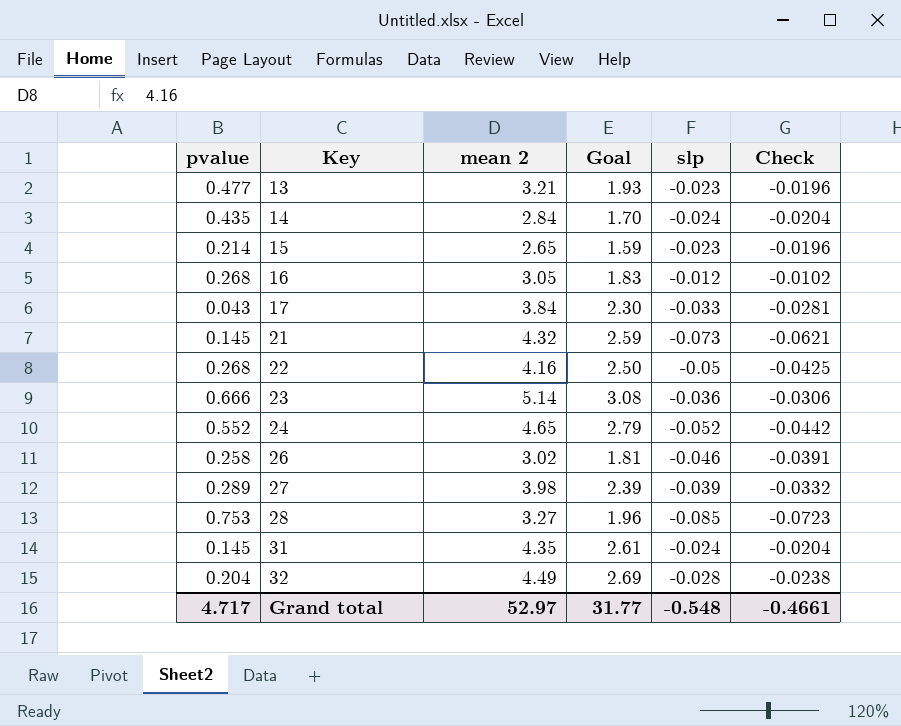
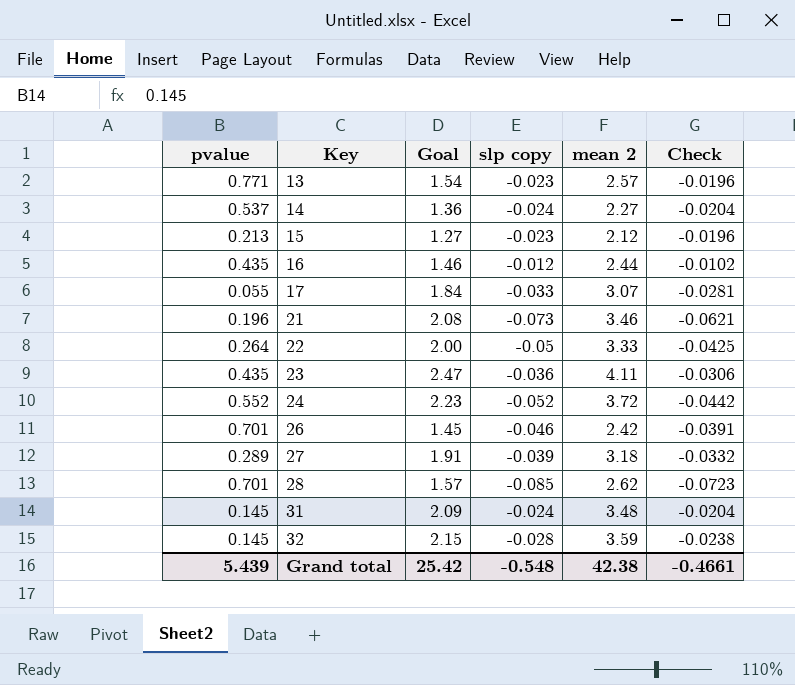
column name: slp -> slp copy
column mean 2 | position: 3 -> 5
13 | pvalue: 0.477 -> 0.771
13 | Goal: 1.93 -> 1.54
13 | mean 2: 3.21 -> 2.57
14 | pvalue: 0.435 -> 0.537
14 | Goal: 1.70 -> 1.36
14 | mean 2: 2.84 -> 2.27
15 | pvalue: 0.214 -> 0.213
15 | Goal: 1.59 -> 1.27
15 | mean 2: 2.65 -> 2.12
16 | pvalue: 0.268 -> 0.435
16 | Goal: 1.83 -> 1.46
16 | mean 2: 3.05 -> 2.44
17 | pvalue: 0.043 -> 0.055
17 | Goal: 2.30 -> 1.84
17 | mean 2: 3.84 -> 3.07
21 | pvalue: 0.145 -> 0.196
21 | Goal: 2.59 -> 2.08
21 | mean 2: 4.32 -> 3.46
22 | pvalue: 0.268 -> 0.264
22 | Goal: 2.50 -> 2.00
22 | mean 2: 4.16 -> 3.33
23 | pvalue: 0.666 -> 0.435
23 | Goal: 3.08 -> 2.47
23 | mean 2: 5.14 -> 4.11
24 | Goal: 2.79 -> 2.23
24 | mean 2: 4.65 -> 3.72
26 | pvalue: 0.258 -> 0.701
26 | Goal: 1.81 -> 1.45
26 | mean 2: 3.02 -> 2.42
27 | Goal: 2.39 -> 1.91
27 | mean 2: 3.98 -> 3.18
28 | pvalue: 0.753 -> 0.701
28 | Goal: 1.96 -> 1.57
28 | mean 2: 3.27 -> 2.62
31 | Goal: 2.61 -> 2.09
31 | mean 2: 4.35 -> 3.48
32 | pvalue: 0.204 -> 0.145
32 | Goal: 2.69 -> 2.15
32 | mean 2: 4.49 -> 3.59
Grand total | pvalue: 4.717 -> 5.439
Grand total | Goal: 31.77 -> 25.42
Grand total | mean 2: 52.97 -> 42.38

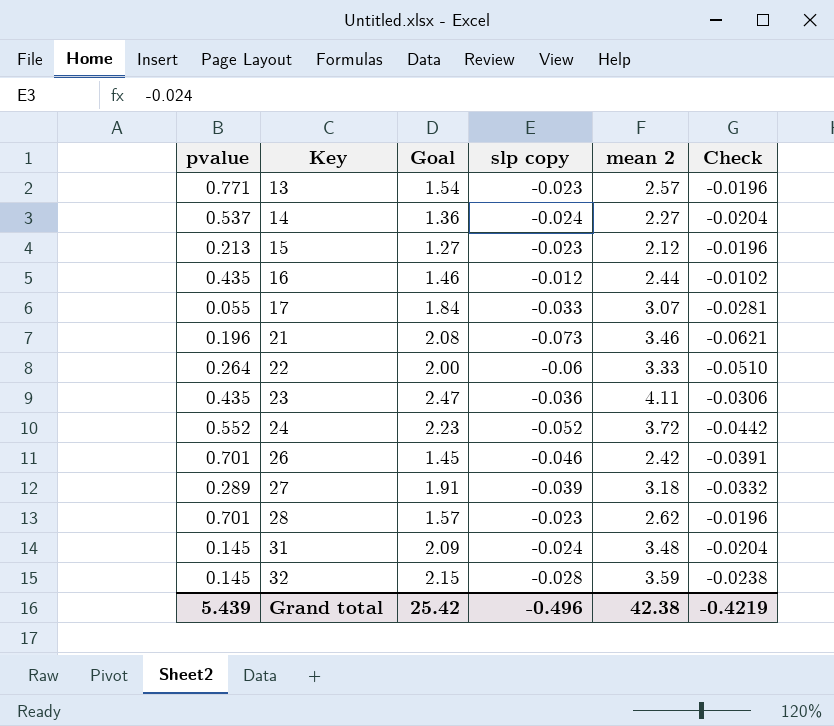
22 | slp copy: -0.05 -> -0.06
22 | Check: -0.0425 -> -0.0510
28 | slp copy: -0.085 -> -0.023
28 | Check: -0.0723 -> -0.0196
Grand total | slp copy: -0.548 -> -0.496
Grand total | Check: -0.4661 -> -0.4219

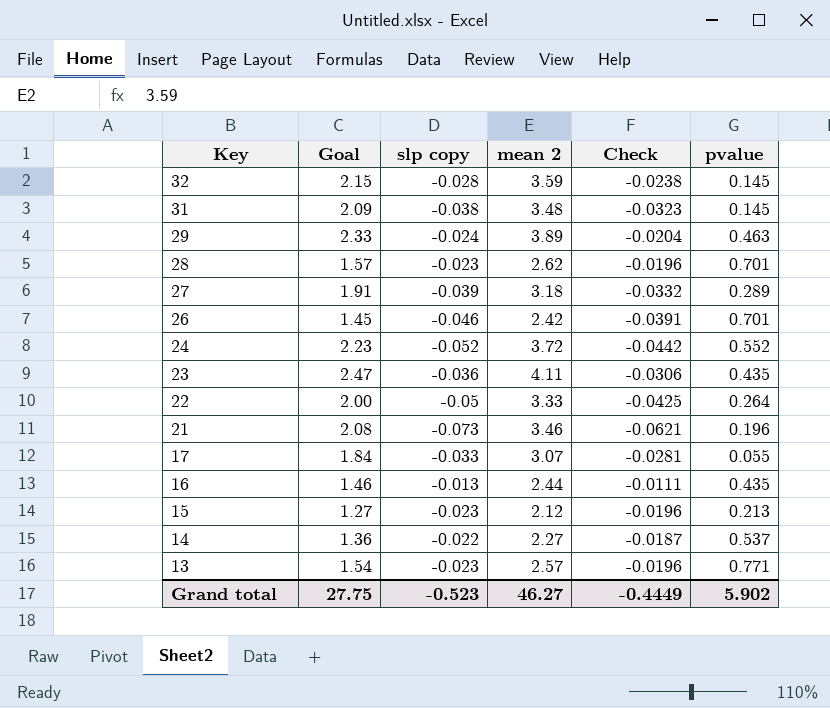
row order: Key ascending -> Key descending
column pvalue | position: 1 -> 6
31 | slp copy: -0.024 -> -0.038
31 | Check: -0.0204 -> -0.0323
row 29: none -> 2.33 | -0.024 | 3.89 | -0.0204 | 0.463
22 | slp copy: -0.06 -> -0.05
22 | Check: -0.0510 -> -0.0425
16 | slp copy: -0.012 -> -0.013
16 | Check: -0.0102 -> -0.0111
14 | slp copy: -0.024 -> -0.022
14 | Check: -0.0204 -> -0.0187
Grand total | Goal: 25.42 -> 27.75
Grand total | slp copy: -0.496 -> -0.523
Grand total | mean 2: 42.38 -> 46.27
Grand total | Check: -0.4219 -> -0.4449
Grand total | pvalue: 5.439 -> 5.902

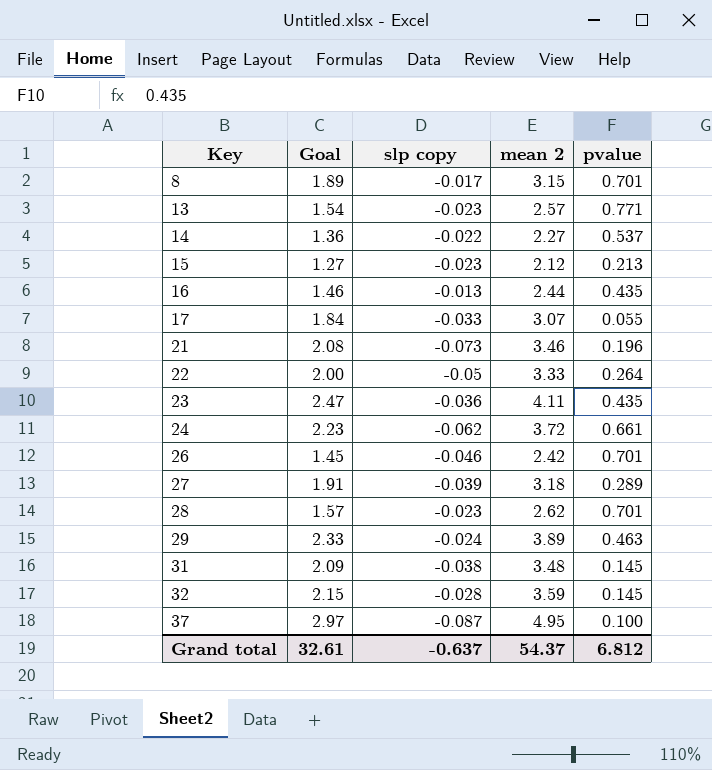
row order: Key descending -> Key ascending
column Check | formula: [slp copy] * 0.85 -> none
row 8: none -> 1.89 | -0.017 | 3.15 | 0.701
24 | slp copy: -0.052 -> -0.062
24 | pvalue: 0.552 -> 0.661
row 37: none -> 2.97 | -0.087 | 4.95 | 0.100
Grand total | Goal: 27.75 -> 32.61
Grand total | slp copy: -0.523 -> -0.637
Grand total | mean 2: 46.27 -> 54.37
Grand total | pvalue: 5.902 -> 6.812

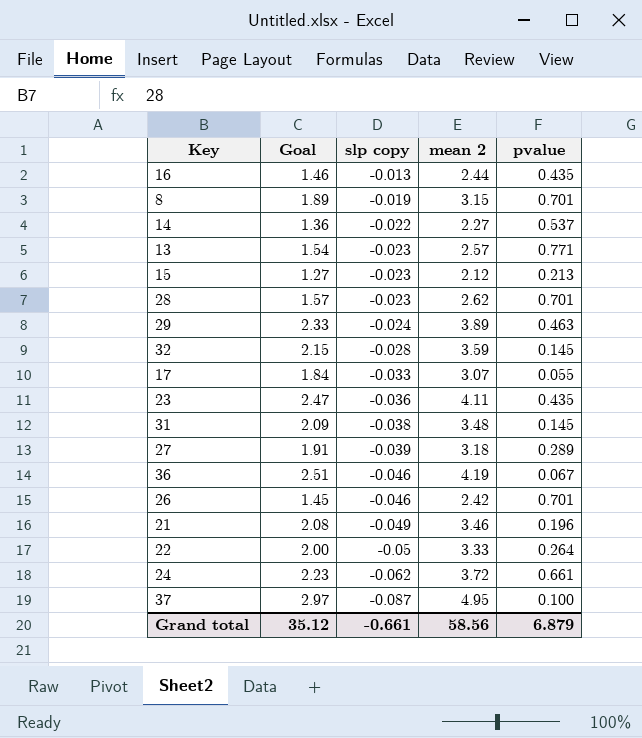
row order: Key ascending -> slp copy descending
8 | slp copy: -0.017 -> -0.019
row 36: none -> 2.51 | -0.046 | 4.19 | 0.067
21 | slp copy: -0.073 -> -0.049
Grand total | Goal: 32.61 -> 35.12
Grand total | slp copy: -0.637 -> -0.661
Grand total | mean 2: 54.37 -> 58.56
Grand total | pvalue: 6.812 -> 6.879

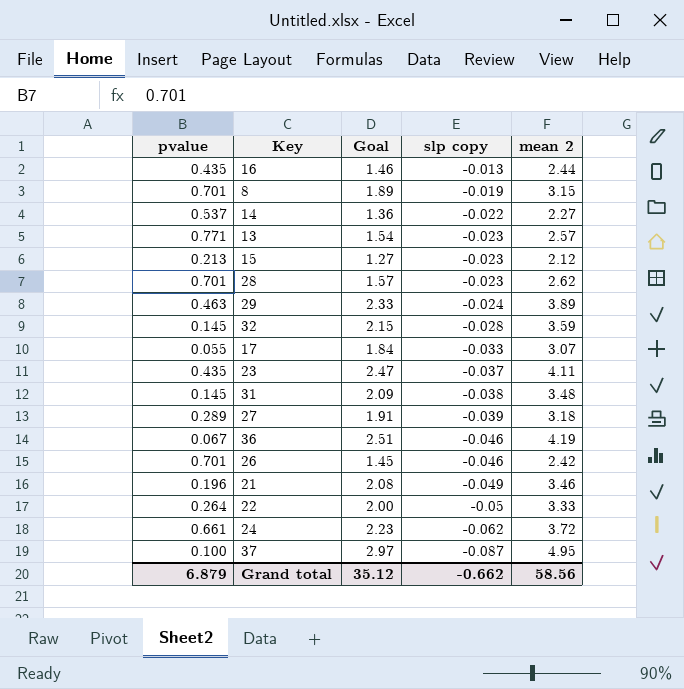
column pvalue | position: 5 -> 1
23 | slp copy: -0.036 -> -0.037
Grand total | slp copy: -0.661 -> -0.662

